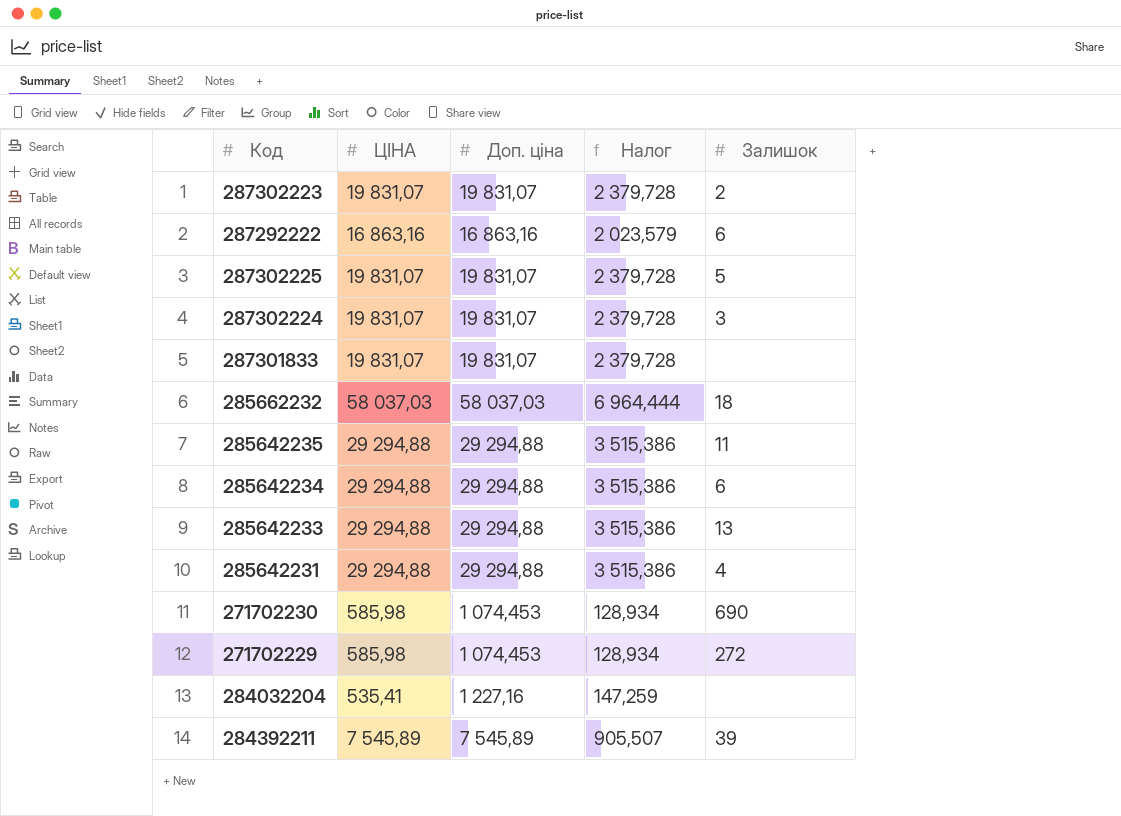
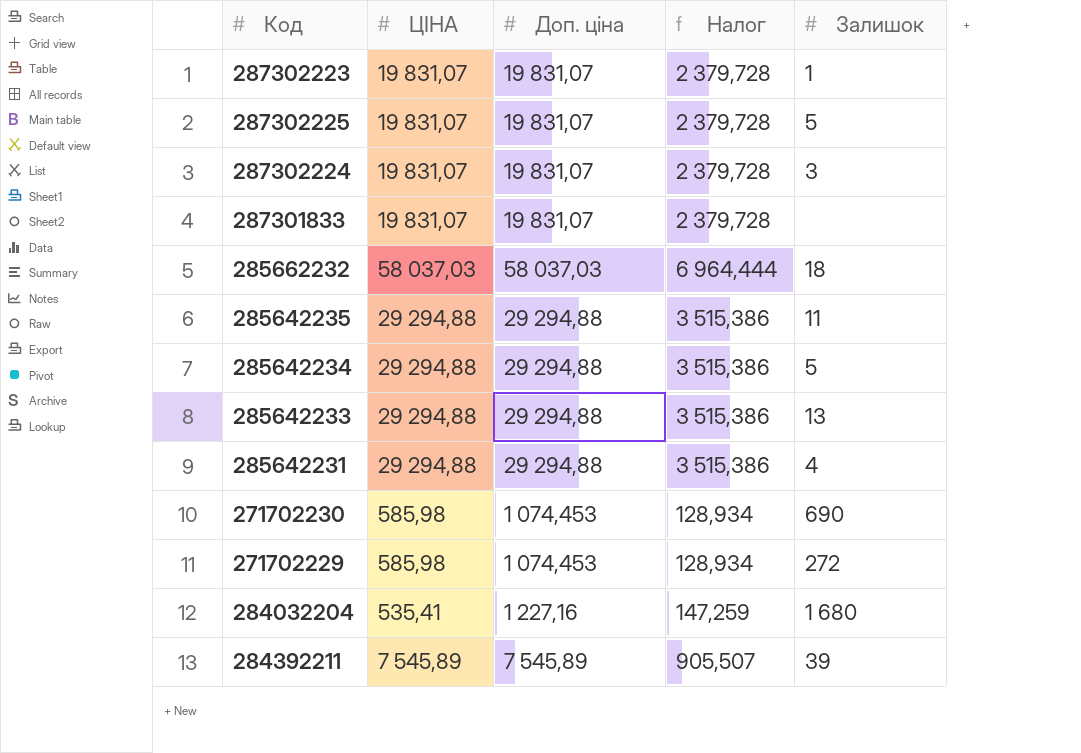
row 287292222: 16 863,16 | 16 863,16 | 2 023,579 | 6 -> none
287302223 | Залишок: 2 -> 1
285642234 | Залишок: 6 -> 5
284032204 | Залишок: none -> 1 680

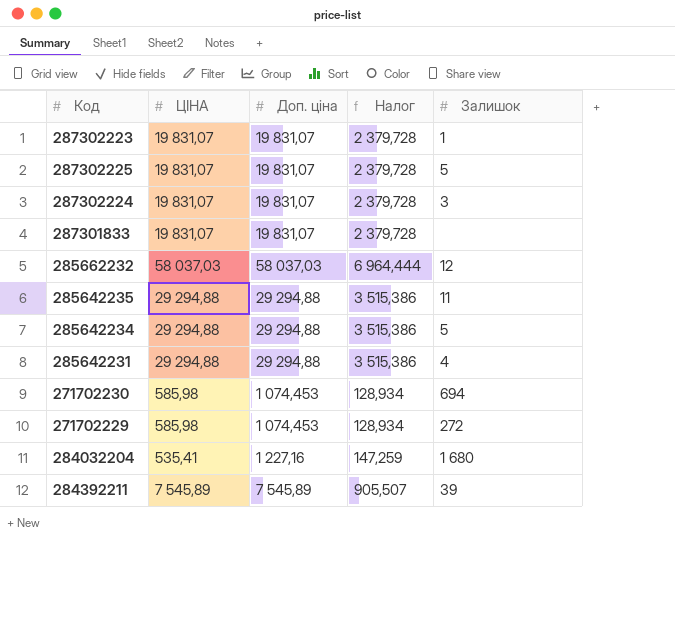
row 285642233: 29 294,88 | 29 294,88 | 3 515,386 | 13 -> none
285662232 | Залишок: 18 -> 12
271702230 | Залишок: 690 -> 694

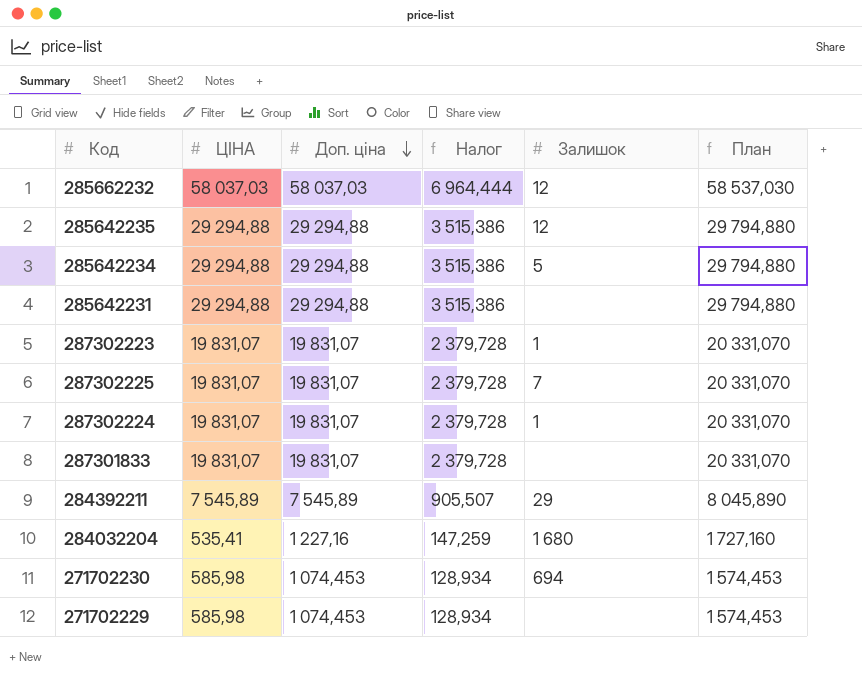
row order: none -> Доп. ціна descending
column План | formula: none -> [Доп. ціна] + 500
285642235 | Залишок: 11 -> 12
285642231 | Залишок: 4 -> none
287302225 | Залишок: 5 -> 7
287302224 | Залишок: 3 -> 1
284392211 | Залишок: 39 -> 29
271702229 | Залишок: 272 -> none

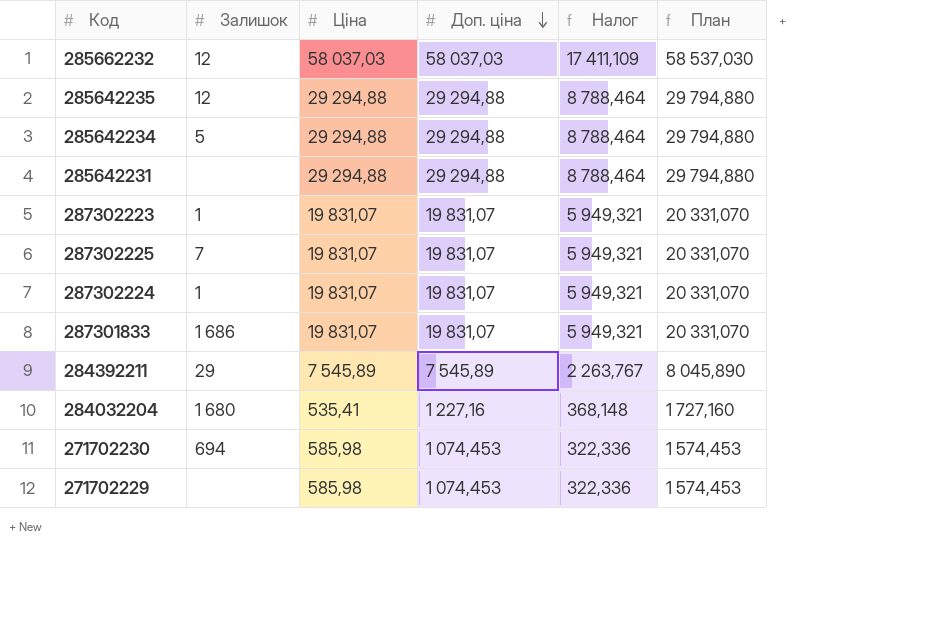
column Залишок | position: 5 -> 2
column name: ЦІНА -> Ціна
column Налог | formula: [Доп. ціна] * 0,12 -> [Доп. ціна] * 0,3
287301833 | Залишок: none -> 1 686

